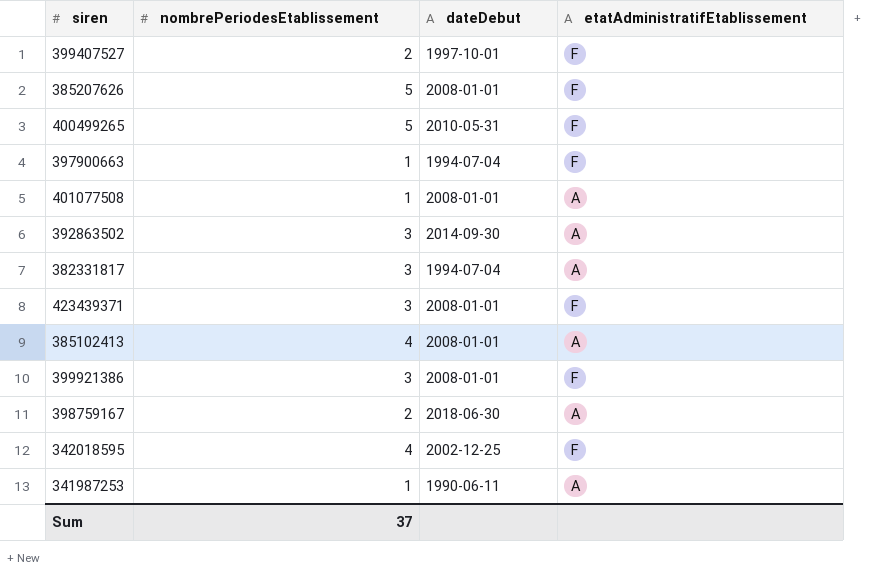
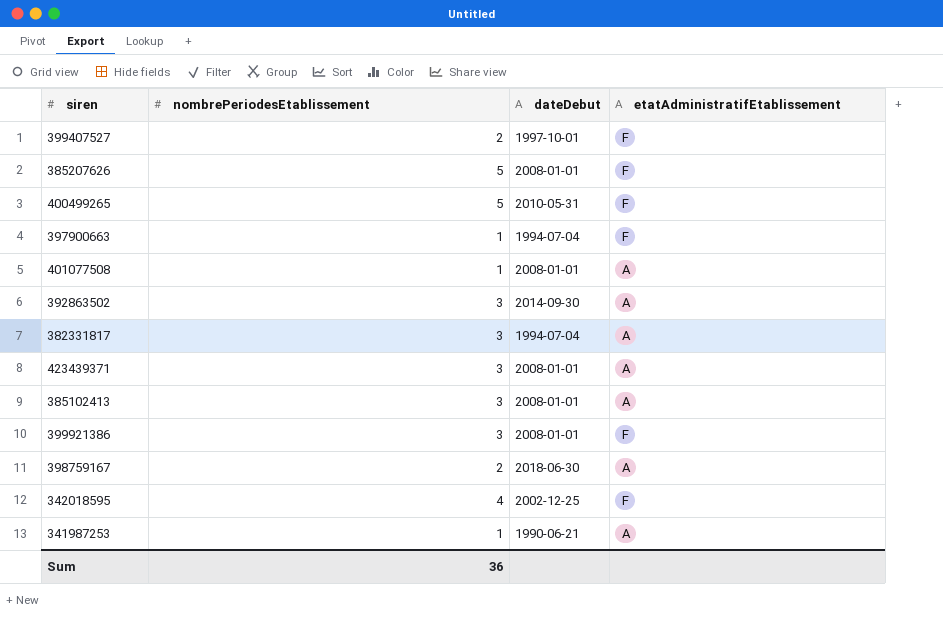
423439371 | etatAdministratifEtablissement: F -> A
385102413 | nombrePeriodesEtablissement: 4 -> 3
341987253 | dateDebut: 1990-06-11 -> 1990-06-21
Sum | nombrePeriodesEtablissement: 37 -> 36

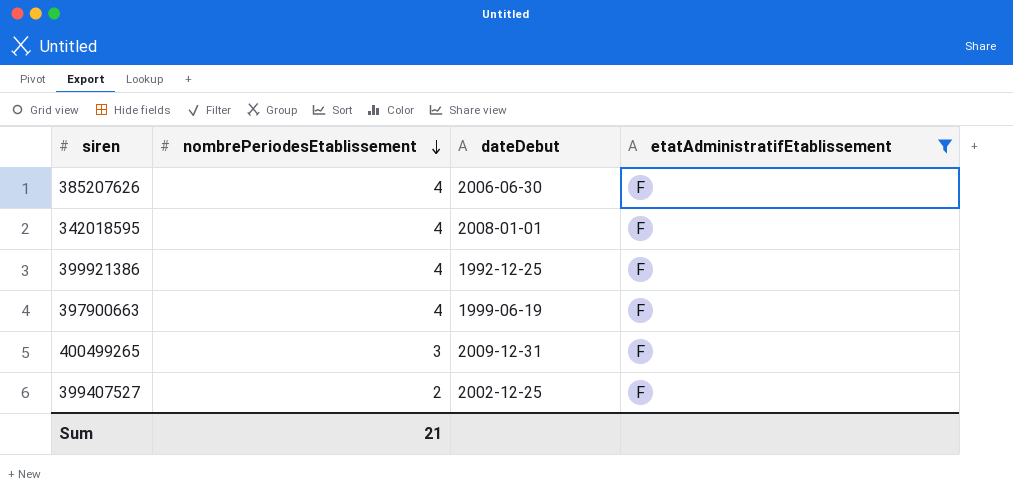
filter: none -> etatAdministratifEtablissement = F
row order: none -> nombrePeriodesEtablissement descending
385207626 | nombrePeriodesEtablissement: 5 -> 4
385207626 | dateDebut: 2008-01-01 -> 2006-06-30
342018595 | dateDebut: 2002-12-25 -> 2008-01-01
399921386 | nombrePeriodesEtablissement: 3 -> 4
399921386 | dateDebut: 2008-01-01 -> 1992-12-25
397900663 | nombrePeriodesEtablissement: 1 -> 4
397900663 | dateDebut: 1994-07-04 -> 1999-06-19
400499265 | nombrePeriodesEtablissement: 5 -> 3
400499265 | dateDebut: 2010-05-31 -> 2009-12-31
399407527 | dateDebut: 1997-10-01 -> 2002-12-25
Sum | nombrePeriodesEtablissement: 36 -> 21

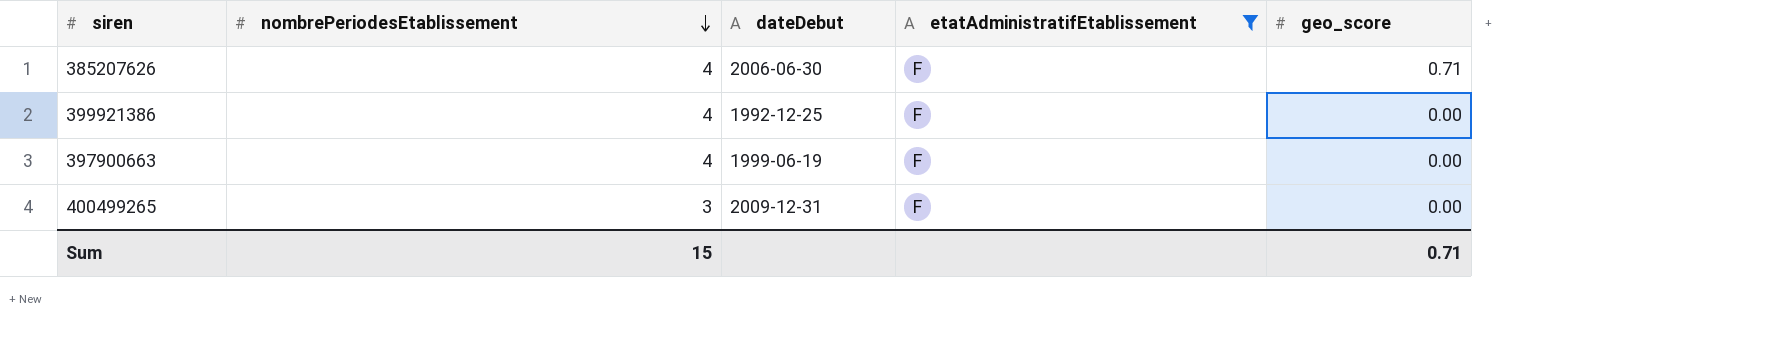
column geo_score | position: none -> 5
row 342018595: 4 | 2008-01-01 | F -> none
row 399407527: 2 | 2002-12-25 | F -> none
Sum | nombrePeriodesEtablissement: 21 -> 15

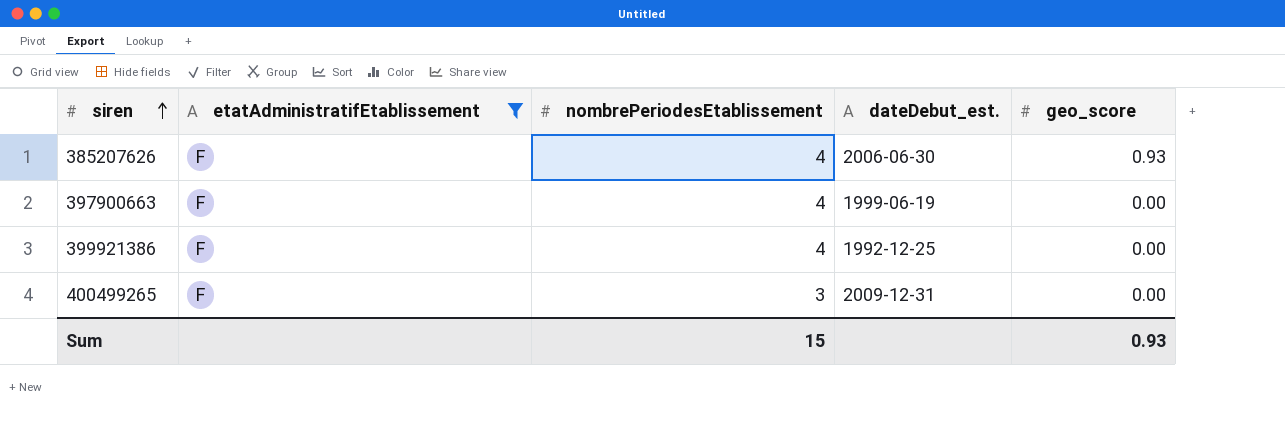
row order: nombrePeriodesEtablissement descending -> siren ascending
column etatAdministratifEtablissement | position: 4 -> 2
column name: dateDebut -> dateDebut_est.
385207626 | geo_score: 0.71 -> 0.93
Sum | geo_score: 0.71 -> 0.93

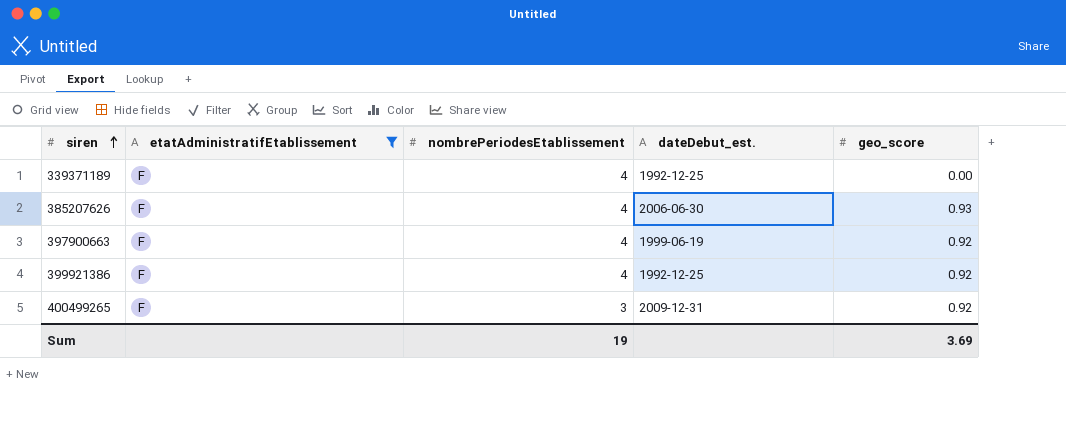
row 339371189: none -> F | 4 | 1992-12-25 | 0.00
397900663 | geo_score: 0.00 -> 0.92
399921386 | geo_score: 0.00 -> 0.92
400499265 | geo_score: 0.00 -> 0.92
Sum | nombrePeriodesEtablissement: 15 -> 19
Sum | geo_score: 0.93 -> 3.69

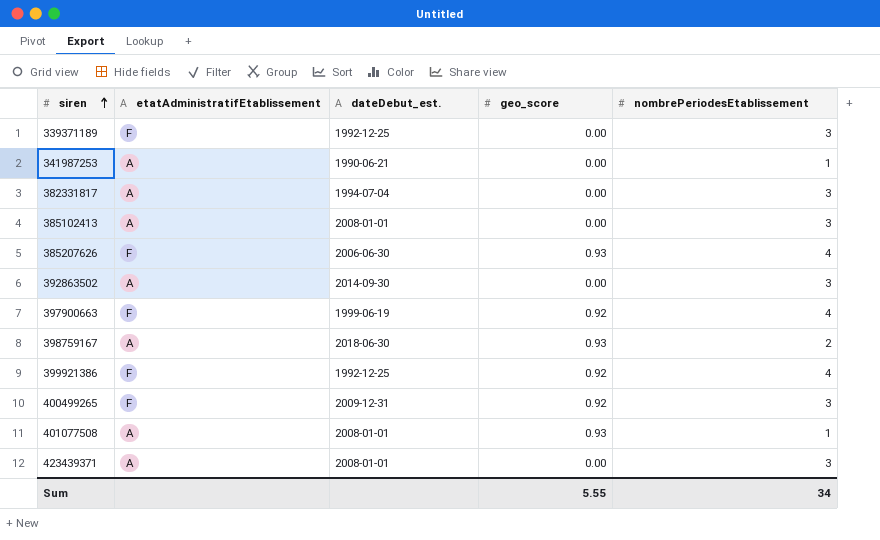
filter: etatAdministratifEtablissement = F -> none
column nombrePeriodesEtablissement | position: 3 -> 5
339371189 | nombrePeriodesEtablissement: 4 -> 3
Sum | geo_score: 3.69 -> 5.55
Sum | nombrePeriodesEtablissement: 19 -> 34

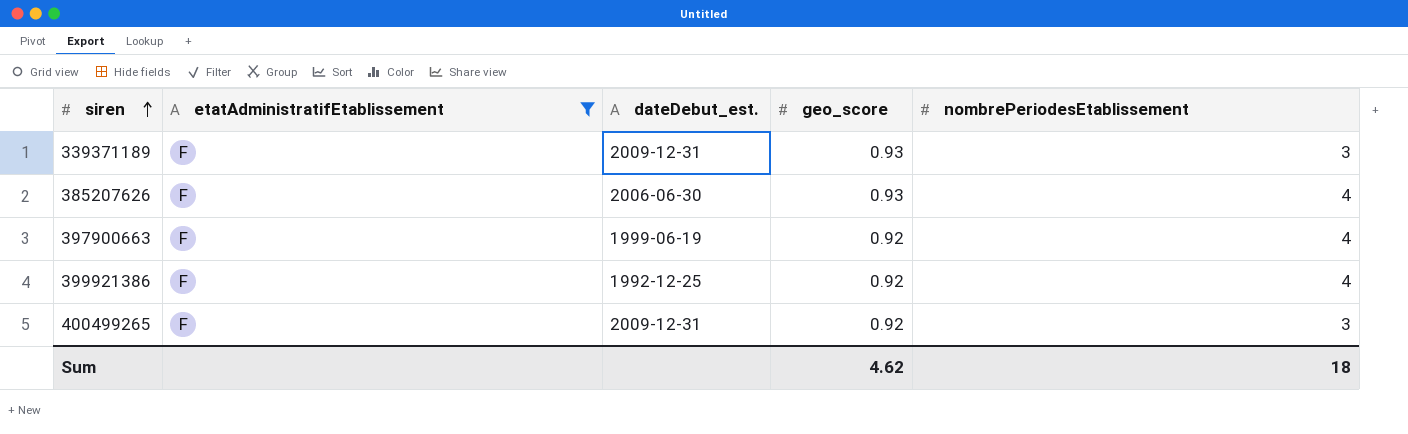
filter: none -> etatAdministratifEtablissement = F
339371189 | dateDebut_est.: 1992-12-25 -> 2009-12-31
339371189 | geo_score: 0.00 -> 0.93
Sum | geo_score: 5.55 -> 4.62
Sum | nombrePeriodesEtablissement: 34 -> 18

